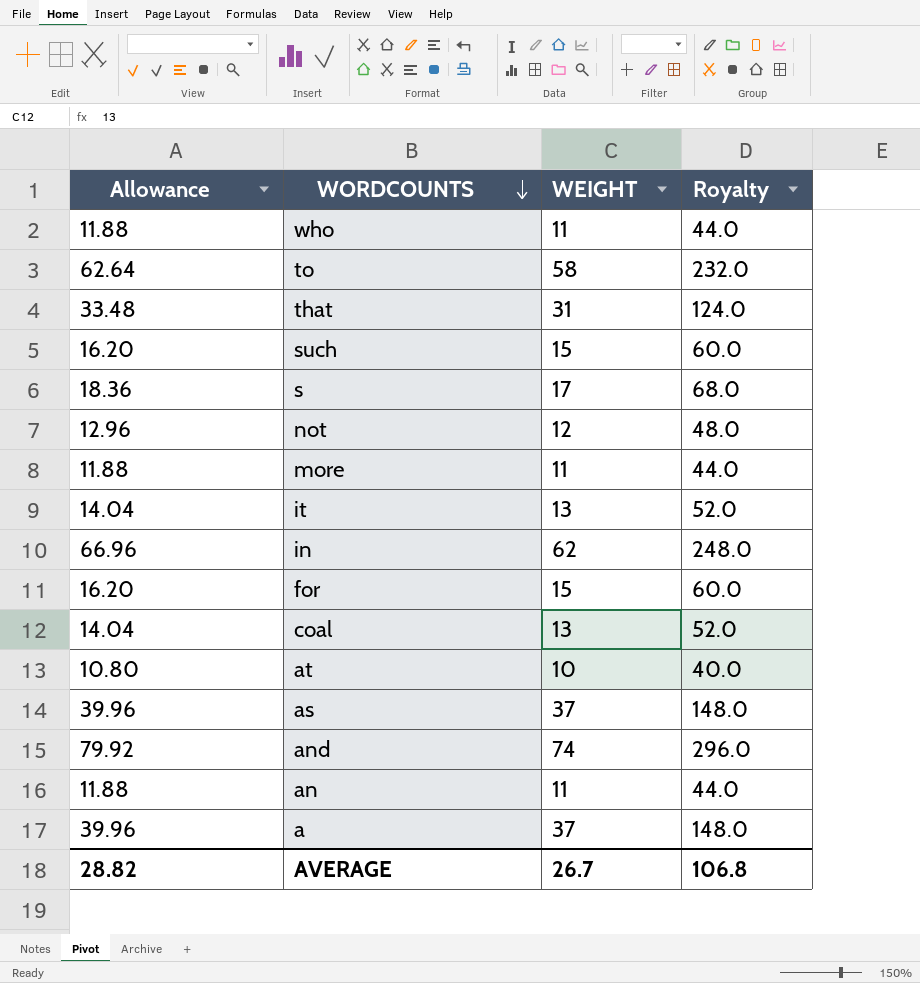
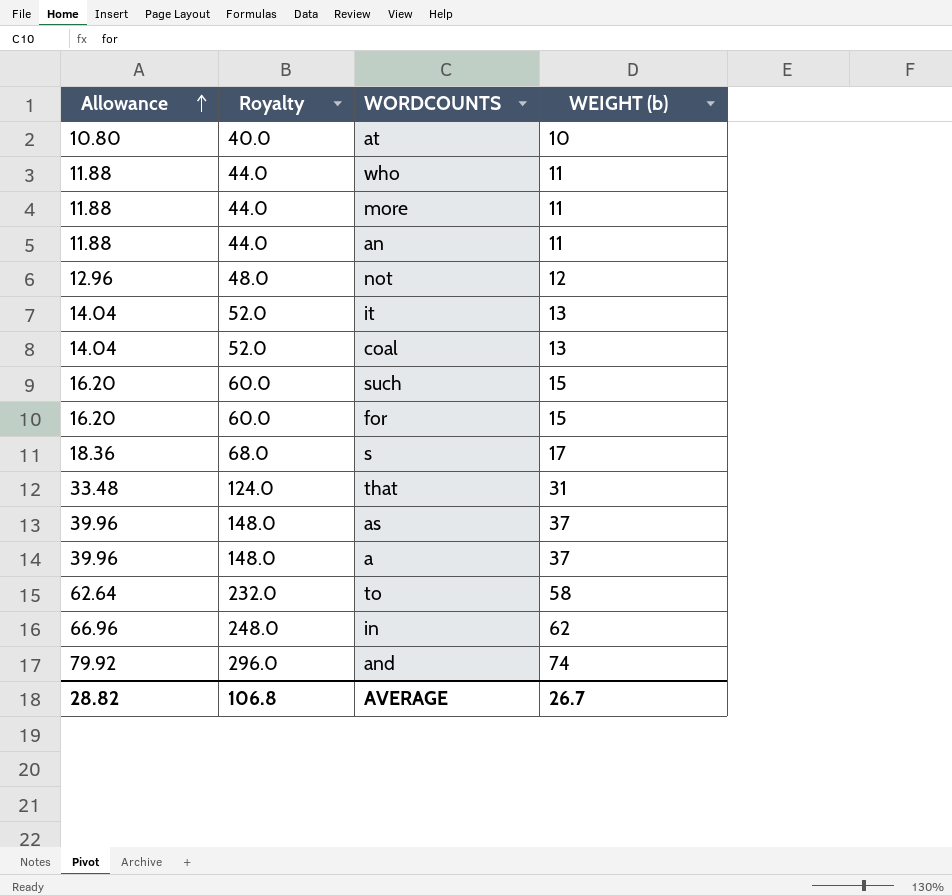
row order: WORDCOUNTS descending -> Allowance ascending
column Royalty | position: 4 -> 2
column name: WEIGHT -> WEIGHT (b)

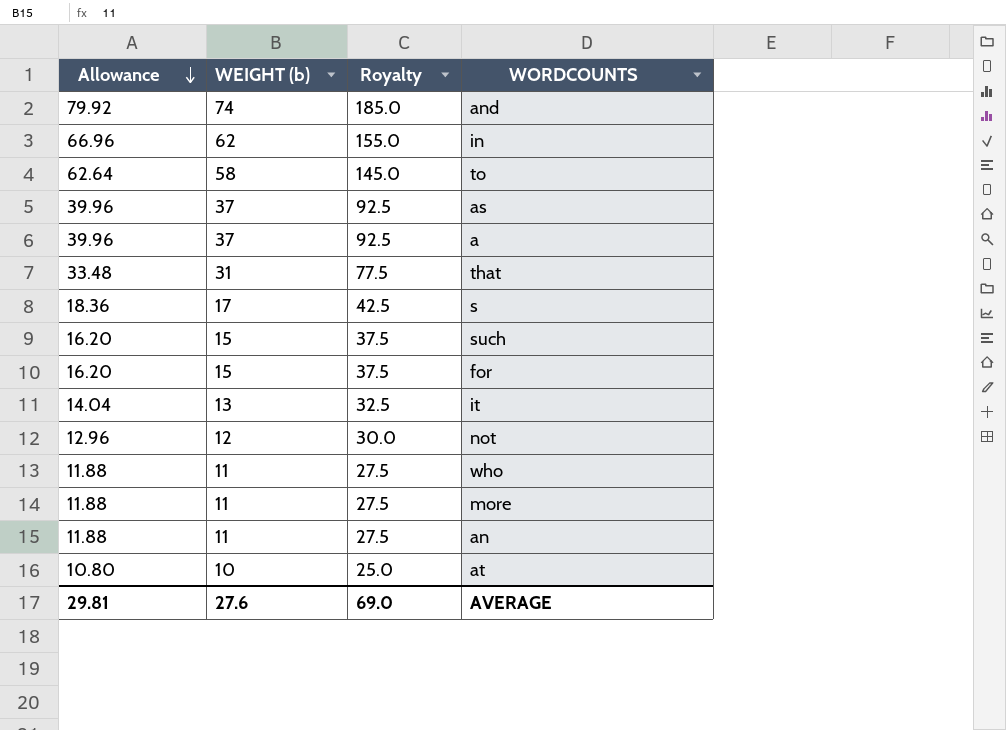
row order: Allowance ascending -> Allowance descending
column WEIGHT (b) | position: 4 -> 2
column Royalty | formula: [WEIGHT (b)] * 4 -> [WEIGHT (b)] * 2.5
row coal: 14.04 | 52.0 | 13 -> none
AVERAGE | Allowance: 28.82 -> 29.81
AVERAGE | WEIGHT (b): 26.7 -> 27.6
AVERAGE | Royalty: 106.8 -> 69.0

